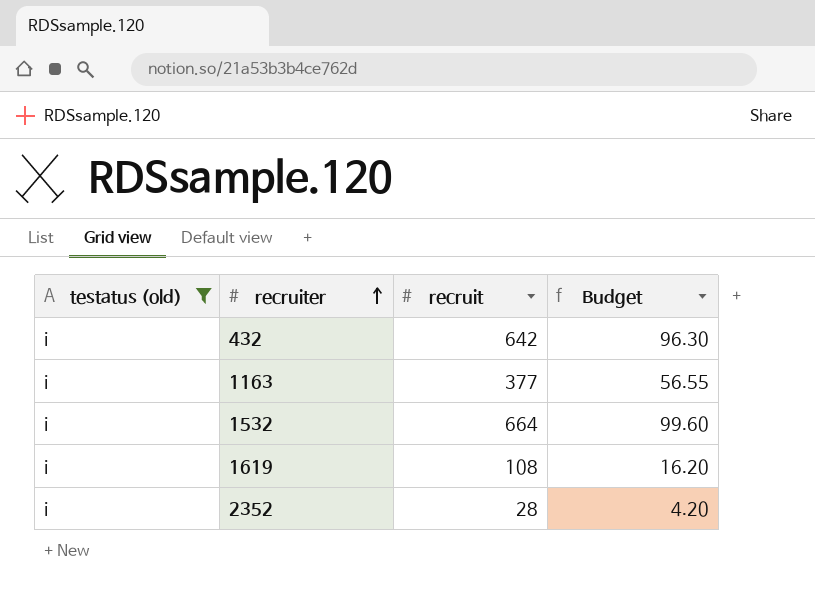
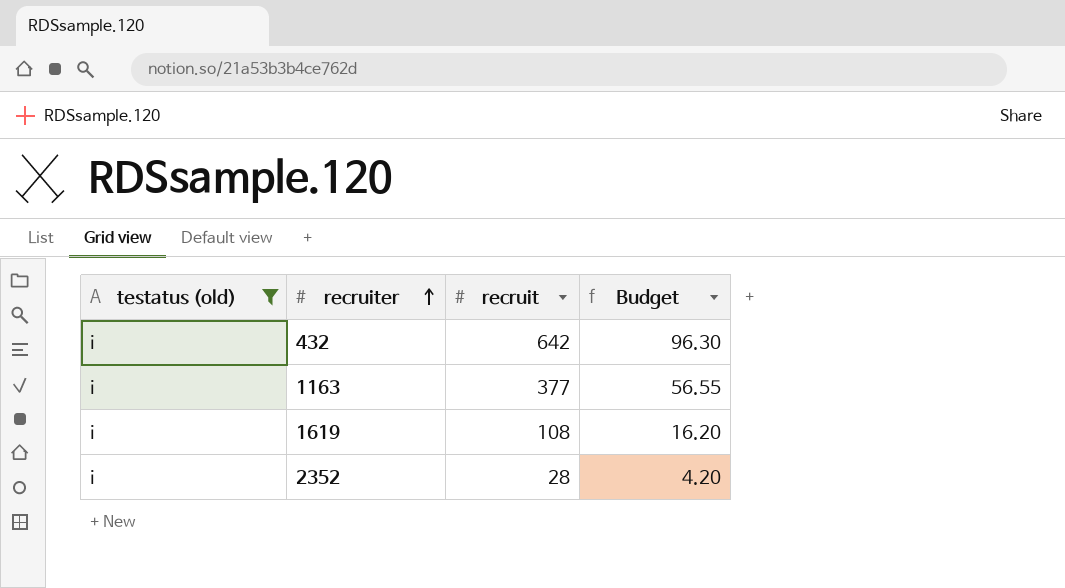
row 1532: i | 664 | 99.60 -> none

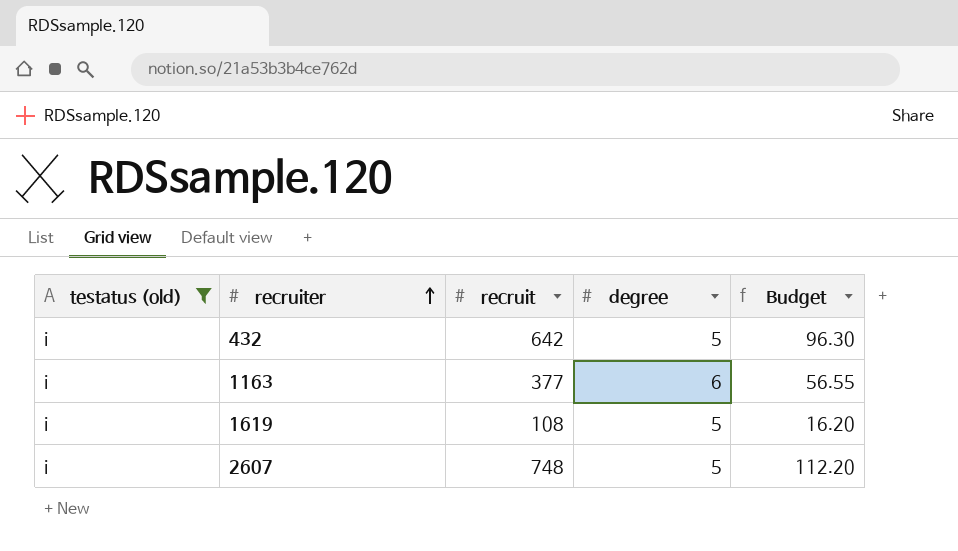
column degree | position: none -> 4
row 2352: i | 28 | 4.20 -> none
row 2607: none -> i | 748 | 5 | 112.20

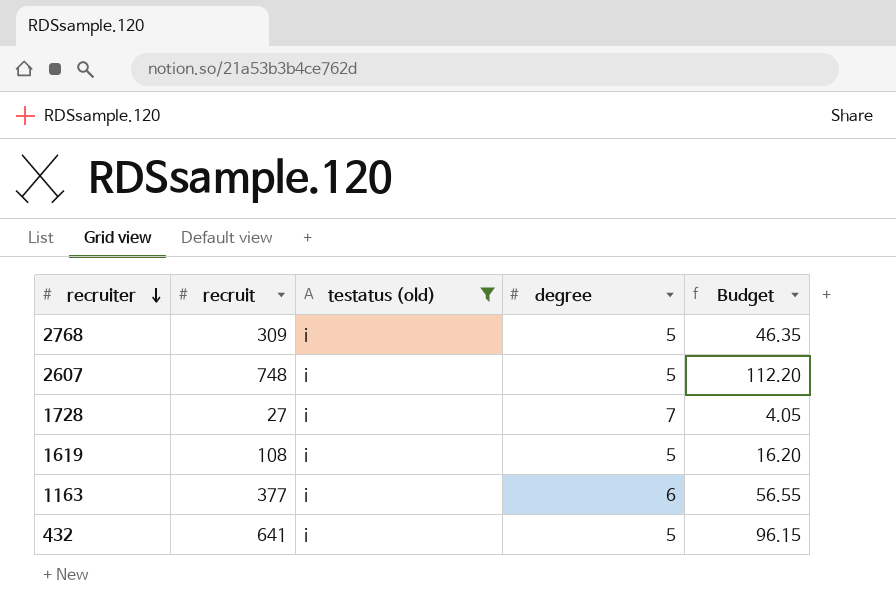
row order: recruiter ascending -> recruiter descending
column testatus (old) | position: 1 -> 3
row 2768: none -> 309 | i | 5 | 46.35
row 1728: none -> 27 | i | 7 | 4.05
432 | recruit: 642 -> 641
432 | Budget: 96.30 -> 96.15

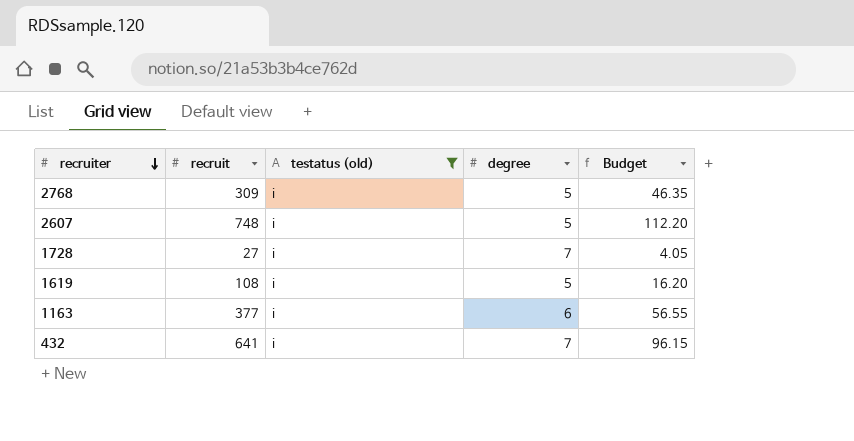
432 | degree: 5 -> 7

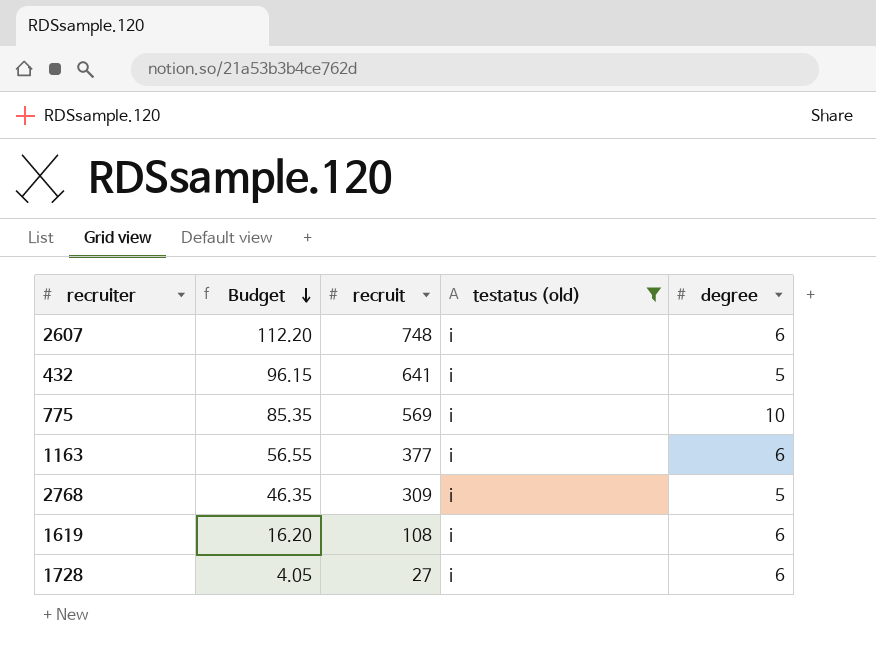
row order: recruiter descending -> Budget descending
column Budget | position: 5 -> 2
2607 | degree: 5 -> 6
432 | degree: 7 -> 5
row 775: none -> 85.35 | 569 | i | 10
1619 | degree: 5 -> 6
1728 | degree: 7 -> 6

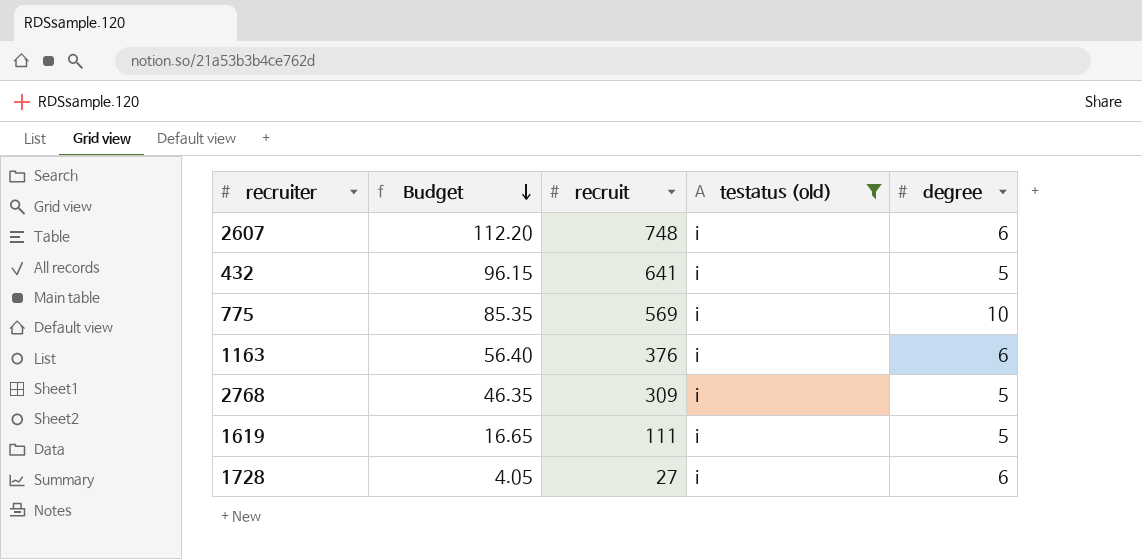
1163 | Budget: 56.55 -> 56.40
1163 | recruit: 377 -> 376
1619 | Budget: 16.20 -> 16.65
1619 | recruit: 108 -> 111
1619 | degree: 6 -> 5

